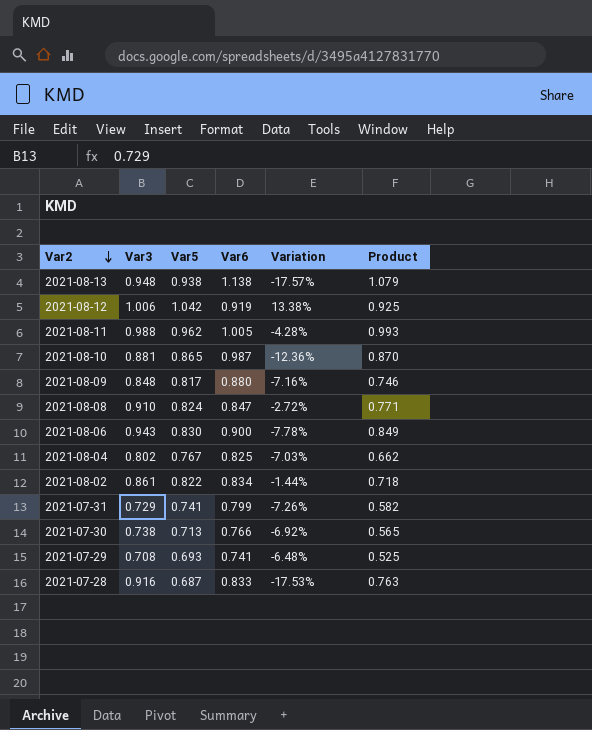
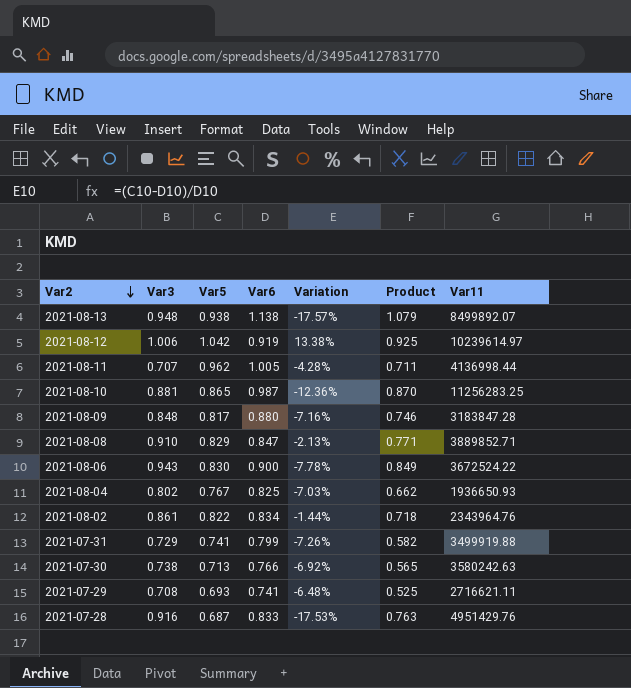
column Var11 | position: none -> 7
2021-08-11 | Var3: 0.988 -> 0.707
2021-08-11 | Product: 0.993 -> 0.711
2021-08-08 | Var5: 0.824 -> 0.829
2021-08-08 | Variation: -2.72% -> -2.13%

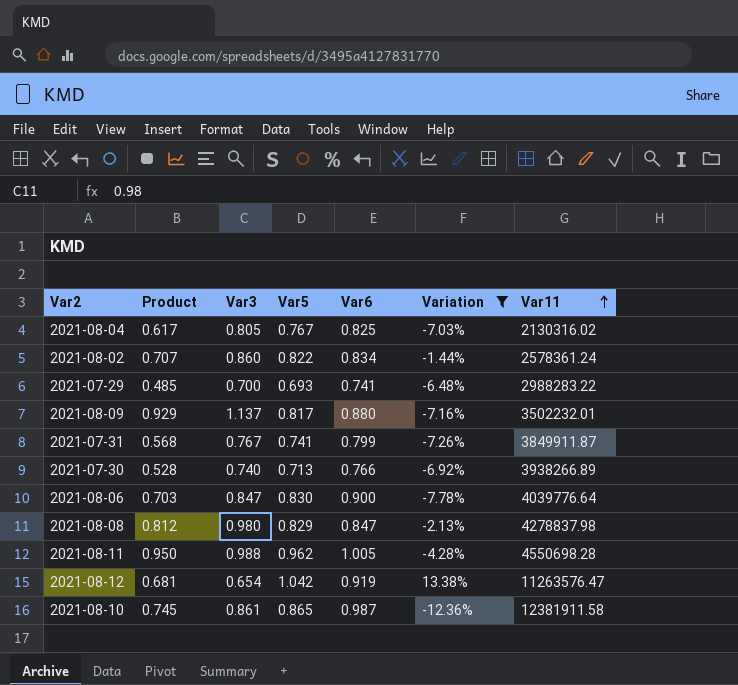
filter: none -> Variation >= -12.36%
row order: Var2 descending -> Var11 ascending
column Product | formula: [Var3] * [Var6] -> [Var3] * [Var5]
column Product | position: 6 -> 2
2021-08-04 | Var3: 0.802 -> 0.805
2021-08-04 | Var11: 1936650.93 -> 2130316.02
2021-08-02 | Var3: 0.861 -> 0.860
2021-08-02 | Var11: 2343964.76 -> 2578361.24
2021-07-29 | Var3: 0.708 -> 0.700
2021-07-29 | Var11: 2716621.11 -> 2988283.22
2021-08-09 | Var3: 0.848 -> 1.137
2021-08-09 | Var11: 3183847.28 -> 3502232.01
2021-07-31 | Var3: 0.729 -> 0.767
2021-07-31 | Var11: 3499919.88 -> 3849911.87
2021-07-30 | Var3: 0.738 -> 0.740
2021-07-30 | Var11: 3580242.63 -> 3938266.89
2021-08-06 | Var3: 0.943 -> 0.847
2021-08-06 | Var11: 3672524.22 -> 4039776.64
2021-08-08 | Var3: 0.910 -> 0.980
2021-08-08 | Var11: 3889852.71 -> 4278837.98
2021-08-11 | Var3: 0.707 -> 0.988
2021-08-11 | Var11: 4136998.44 -> 4550698.28
2021-08-12 | Var3: 1.006 -> 0.654
2021-08-12 | Var11: 10239614.97 -> 11263576.47
2021-08-10 | Var3: 0.881 -> 0.861
2021-08-10 | Var11: 11256283.25 -> 12381911.58

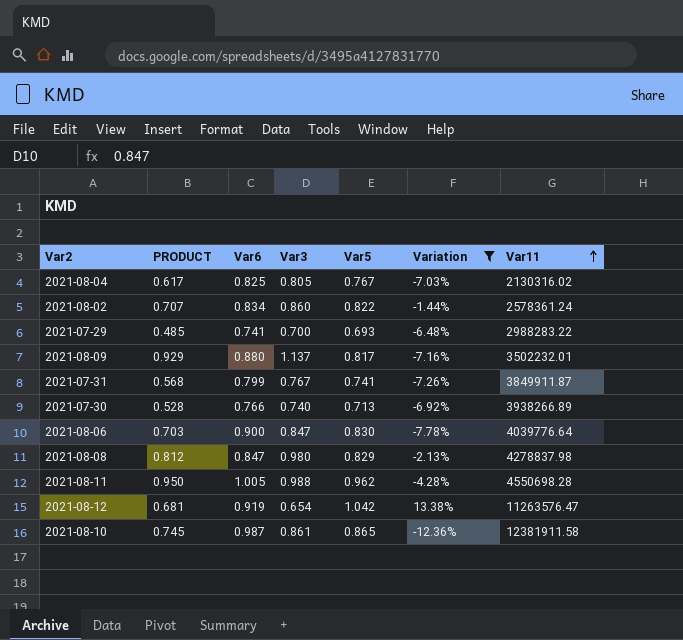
column name: Product -> PRODUCT
column Var6 | position: 5 -> 3

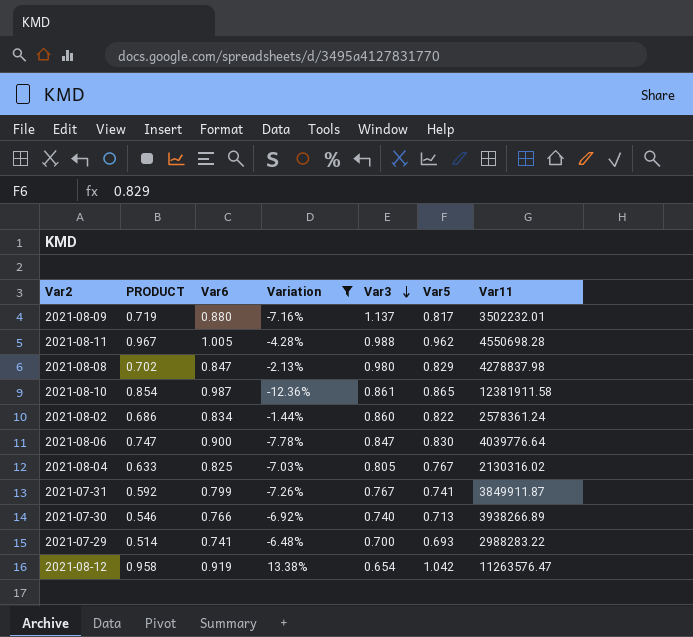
row order: Var11 ascending -> Var3 descending
column PRODUCT | formula: [Var3] * [Var5] -> [Var6] * [Var5]
column Variation | position: 6 -> 4

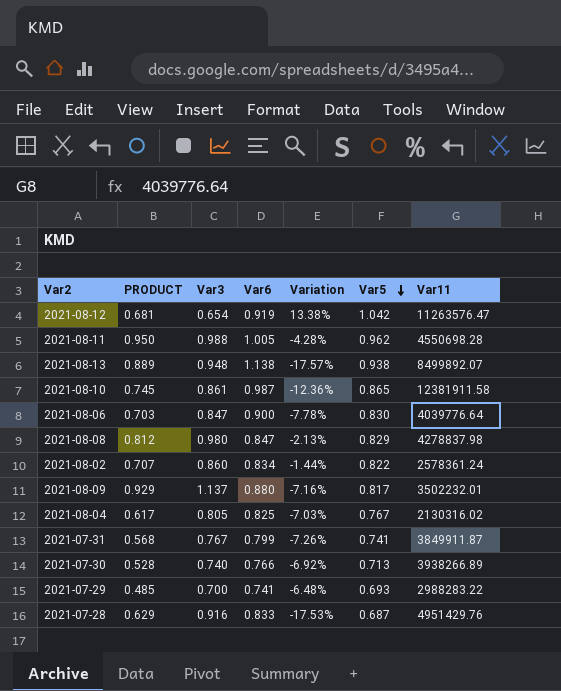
filter: Variation >= -12.36% -> none
row order: Var3 descending -> Var5 descending
column PRODUCT | formula: [Var6] * [Var5] -> [Var3] * [Var5]
column Var3 | position: 5 -> 3

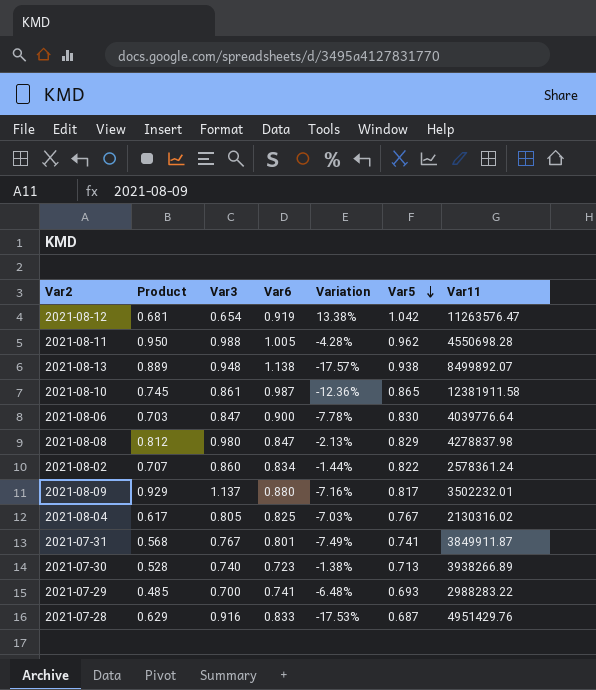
column name: PRODUCT -> Product
2021-07-31 | Var6: 0.799 -> 0.801
2021-07-31 | Variation: -7.26% -> -7.49%
2021-07-30 | Var6: 0.766 -> 0.723
2021-07-30 | Variation: -6.92% -> -1.38%

